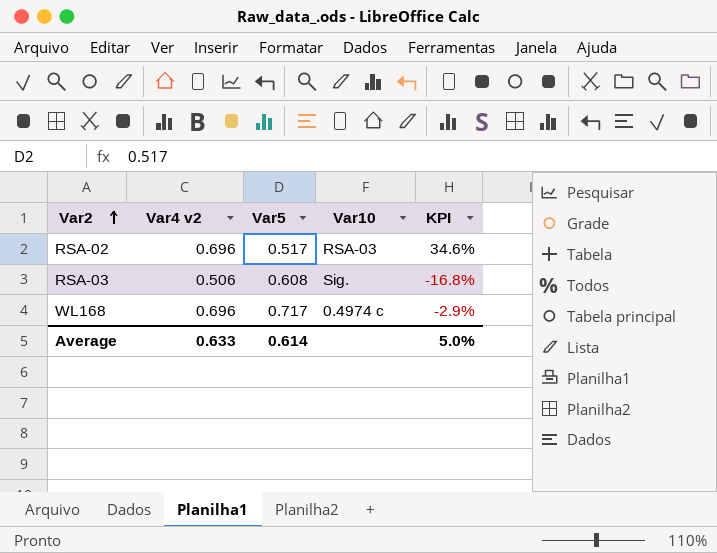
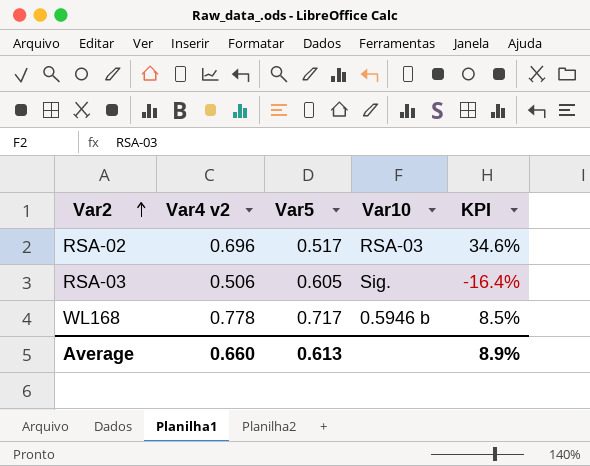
RSA-03 | Var5: 0.608 -> 0.605
RSA-03 | KPI: -16.8% -> -16.4%
WL168 | Var4 v2: 0.696 -> 0.778
WL168 | Var10: 0.4974 c -> 0.5946 b
WL168 | KPI: -2.9% -> 8.5%
Average | Var4 v2: 0.633 -> 0.660
Average | Var5: 0.614 -> 0.613
Average | KPI: 5.0% -> 8.9%

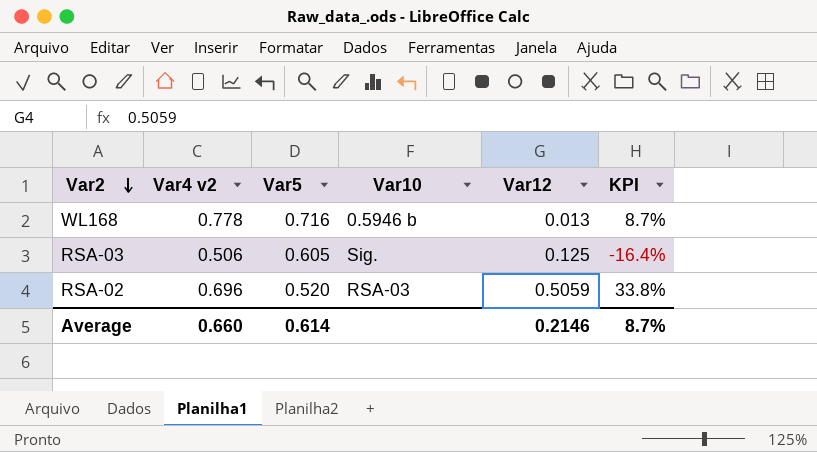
row order: Var2 ascending -> Var2 descending
column Var12 | position: none -> 5
WL168 | Var5: 0.717 -> 0.716
WL168 | KPI: 8.5% -> 8.7%
RSA-02 | Var5: 0.517 -> 0.520
RSA-02 | KPI: 34.6% -> 33.8%
Average | Var5: 0.613 -> 0.614
Average | KPI: 8.9% -> 8.7%

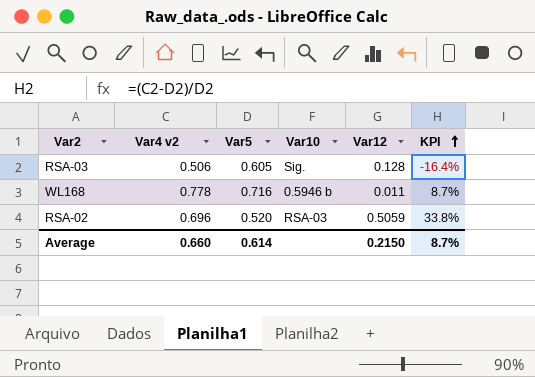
row order: Var2 descending -> KPI ascending
RSA-03 | Var12: 0.125 -> 0.128
WL168 | Var12: 0.013 -> 0.011
Average | Var12: 0.2146 -> 0.2150

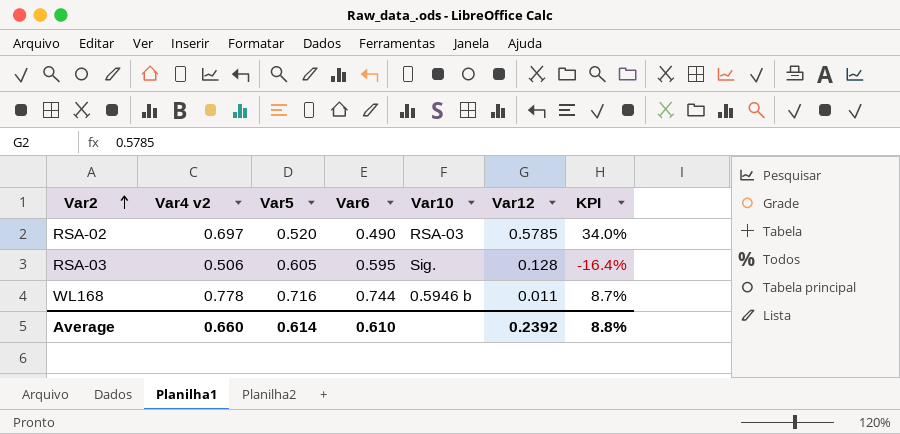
row order: KPI ascending -> Var2 ascending
column Var6 | position: none -> 4
RSA-02 | Var4 v2: 0.696 -> 0.697
RSA-02 | Var12: 0.5059 -> 0.5785
RSA-02 | KPI: 33.8% -> 34.0%
Average | Var12: 0.2150 -> 0.2392
Average | KPI: 8.7% -> 8.8%

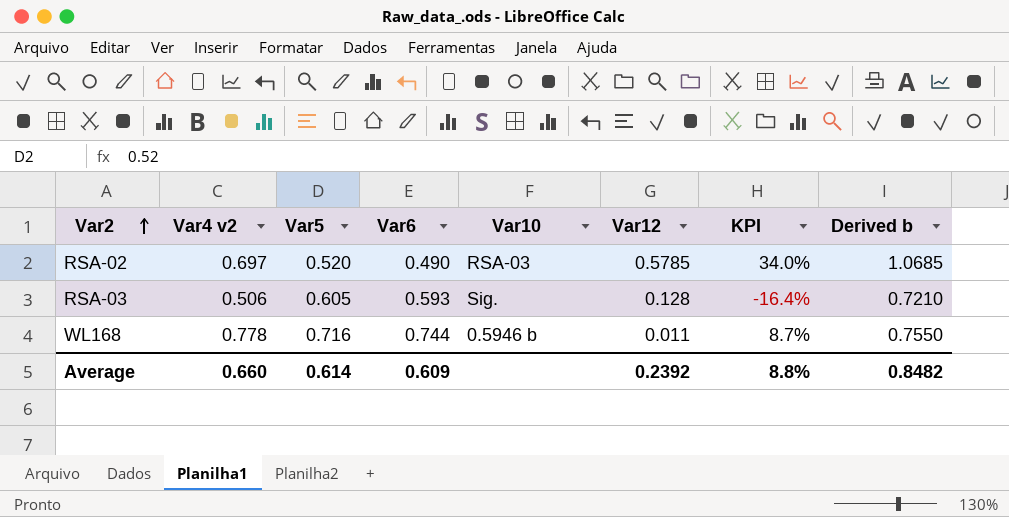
column Derived b | formula: none -> [Var6] + [Var12]
RSA-03 | Var6: 0.595 -> 0.593
Average | Var6: 0.610 -> 0.609

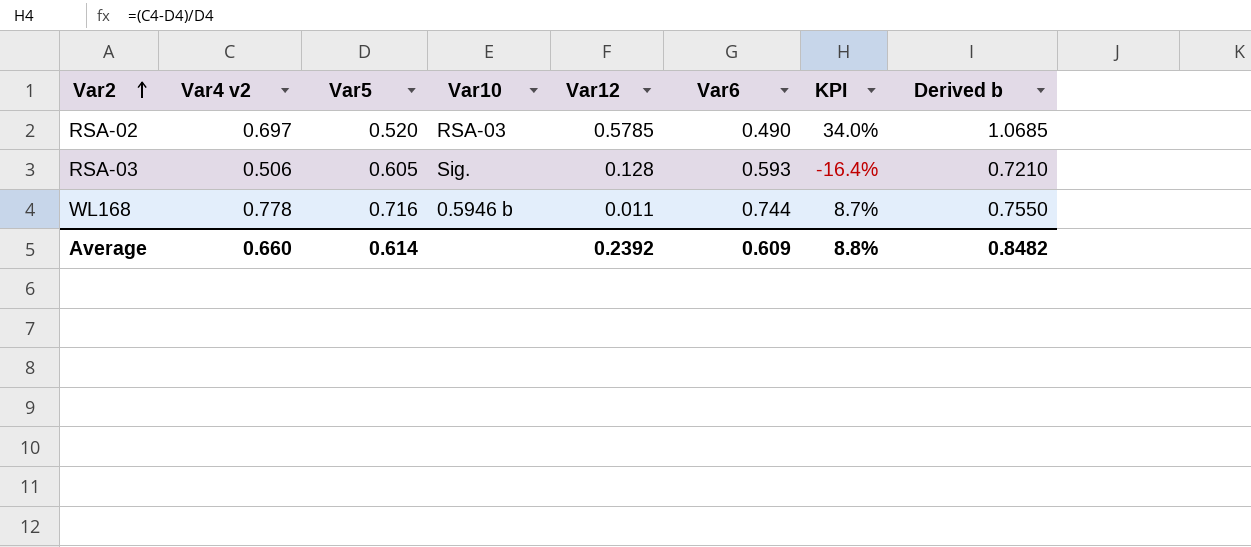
column Var6 | position: 4 -> 6

